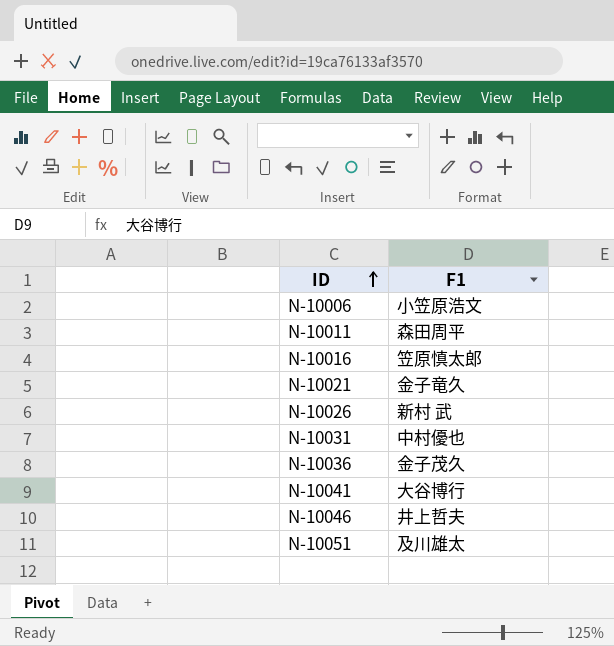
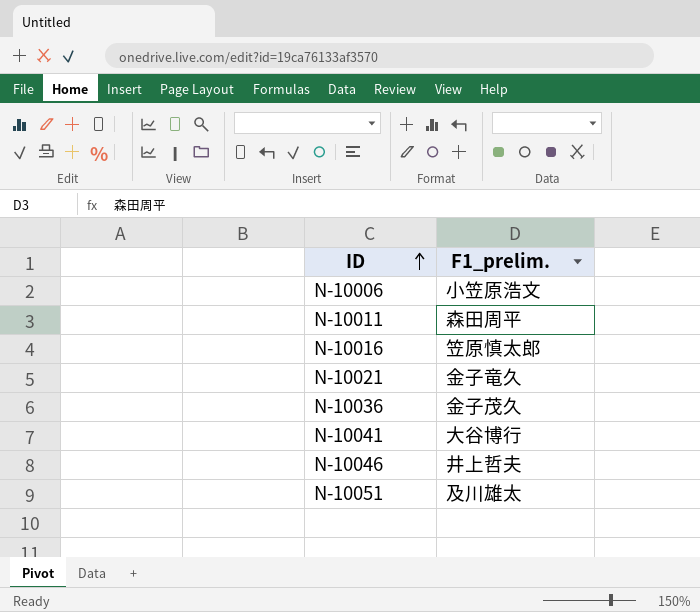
column name: F1 -> F1_prelim.
row N-10026: 新村 武 -> none
row N-10031: 中村優也 -> none

